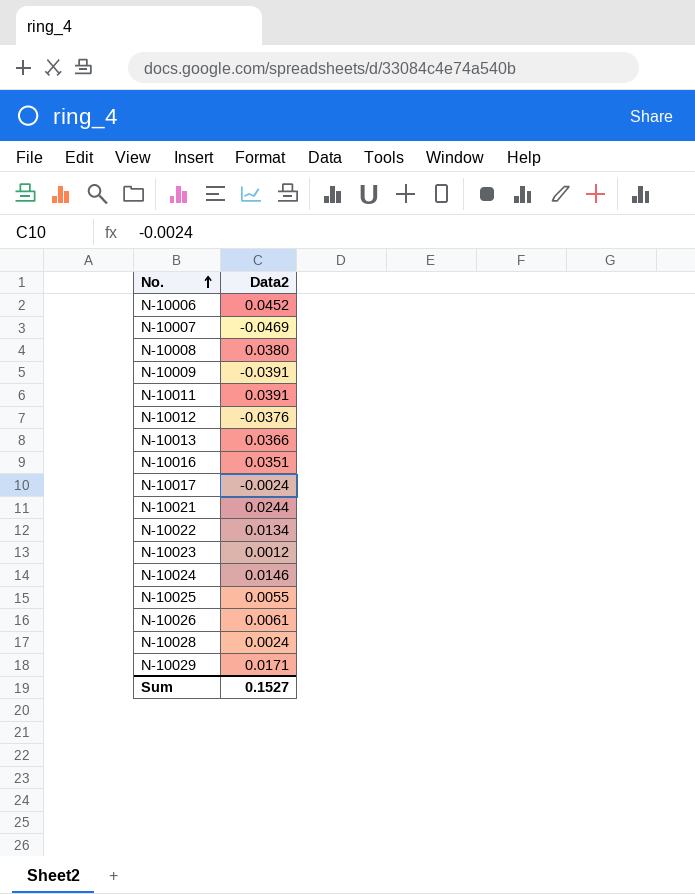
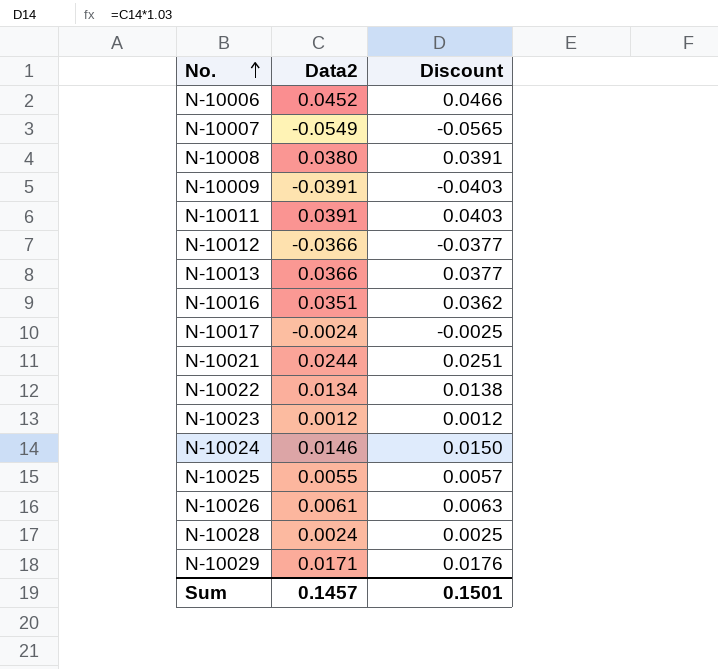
column Discount | formula: none -> [Data2] * 1.03
N-10007 | Data2: -0.0469 -> -0.0549
N-10012 | Data2: -0.0376 -> -0.0366
Sum | Data2: 0.1527 -> 0.1457

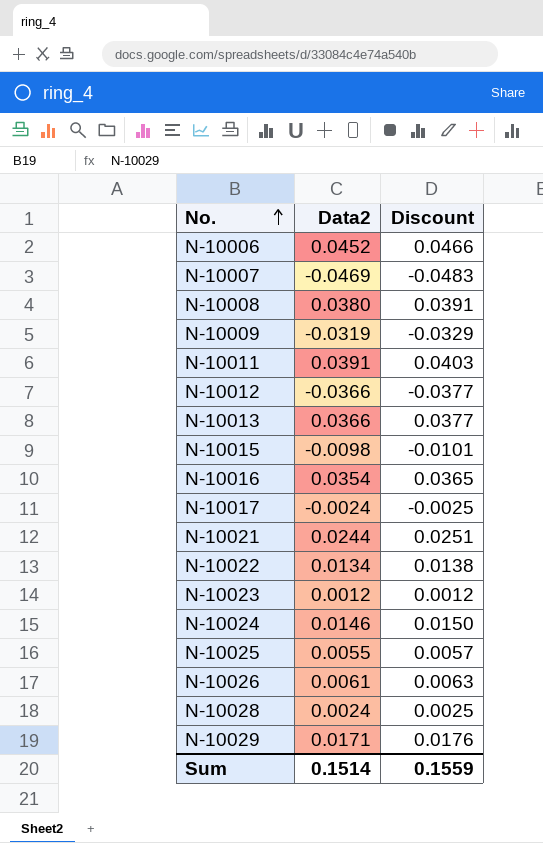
N-10007 | Data2: -0.0549 -> -0.0469
N-10007 | Discount: -0.0565 -> -0.0483
N-10009 | Data2: -0.0391 -> -0.0319
N-10009 | Discount: -0.0403 -> -0.0329
row N-10015: none -> -0.0098 | -0.0101
N-10016 | Data2: 0.0351 -> 0.0354
N-10016 | Discount: 0.0362 -> 0.0365
Sum | Data2: 0.1457 -> 0.1514
Sum | Discount: 0.1501 -> 0.1559

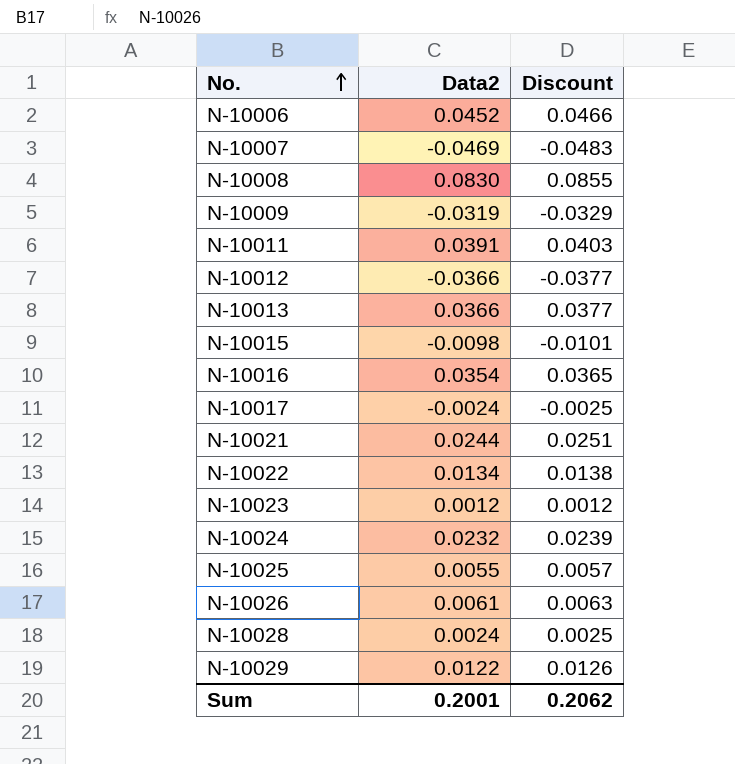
N-10008 | Data2: 0.0380 -> 0.0830
N-10008 | Discount: 0.0391 -> 0.0855
N-10024 | Data2: 0.0146 -> 0.0232
N-10024 | Discount: 0.0150 -> 0.0239
N-10029 | Data2: 0.0171 -> 0.0122
N-10029 | Discount: 0.0176 -> 0.0126
Sum | Data2: 0.1514 -> 0.2001
Sum | Discount: 0.1559 -> 0.2062

